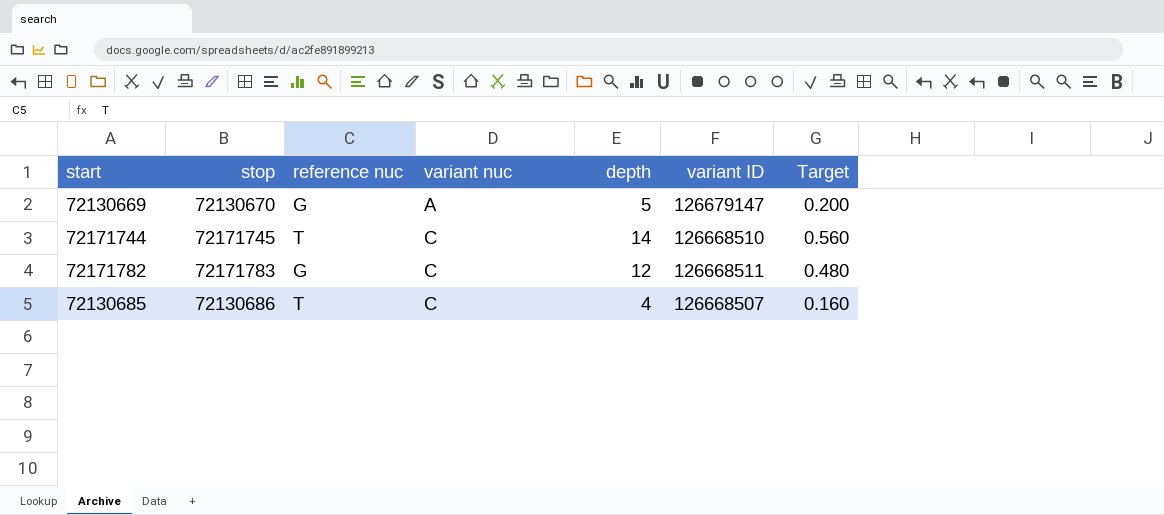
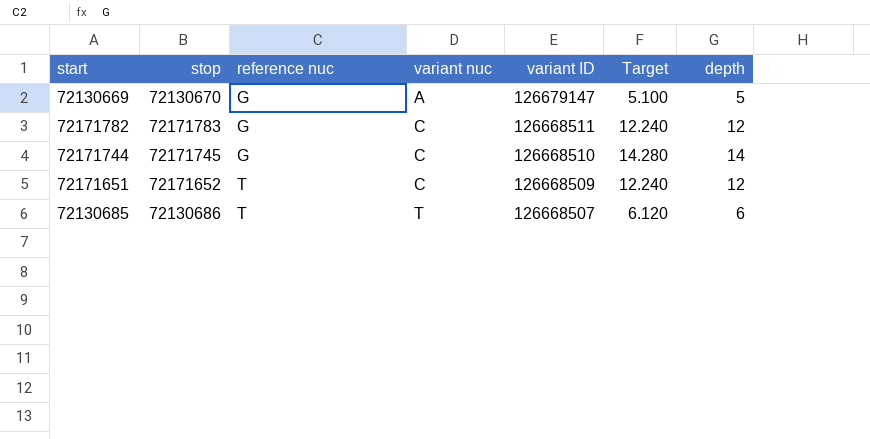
row order: variant nuc ascending -> reference nuc ascending
column Target | formula: [depth] * 0.04 -> [depth] * 1.02
column depth | position: 5 -> 7
72171744 | reference nuc: T -> G
row 72171651: none -> 72171652 | T | C | 126668509 | 12.240 | 12
72130685 | variant nuc: C -> T
72130685 | depth: 4 -> 6

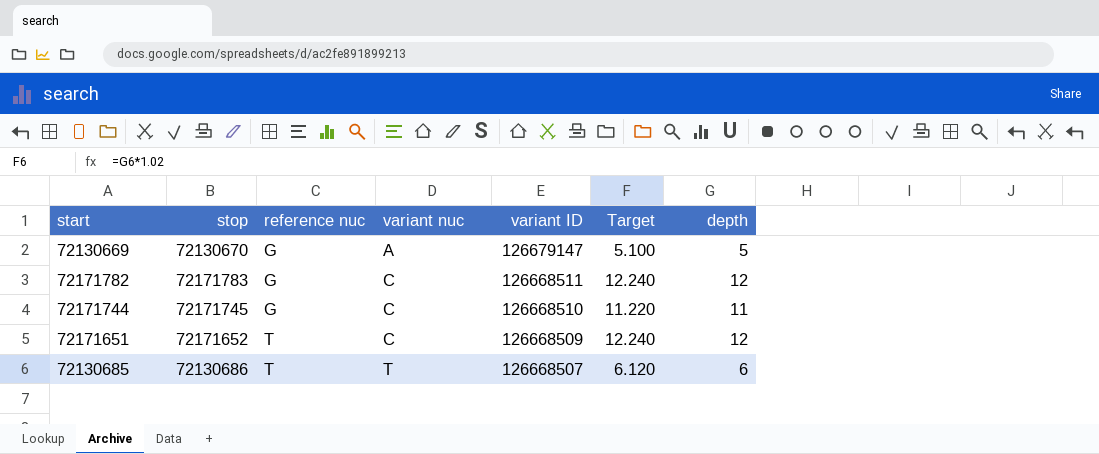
72171744 | Target: 14.280 -> 11.220
72171744 | depth: 14 -> 11

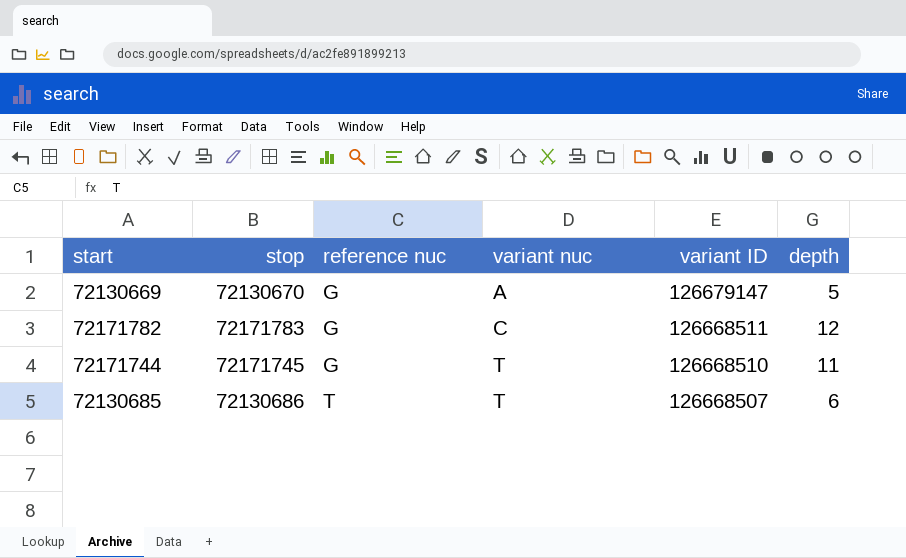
column Target | formula: [depth] * 1.02 -> none
row 72171651: 72171652 | T | C | 126668509 | 12.240 | 12 -> none
72171744 | variant nuc: C -> T

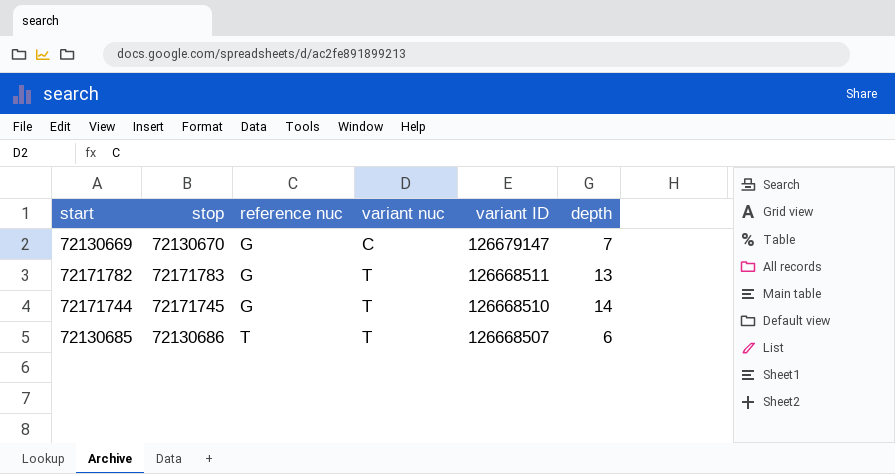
72130669 | variant nuc: A -> C
72130669 | depth: 5 -> 7
72171782 | variant nuc: C -> T
72171782 | depth: 12 -> 13
72171744 | depth: 11 -> 14

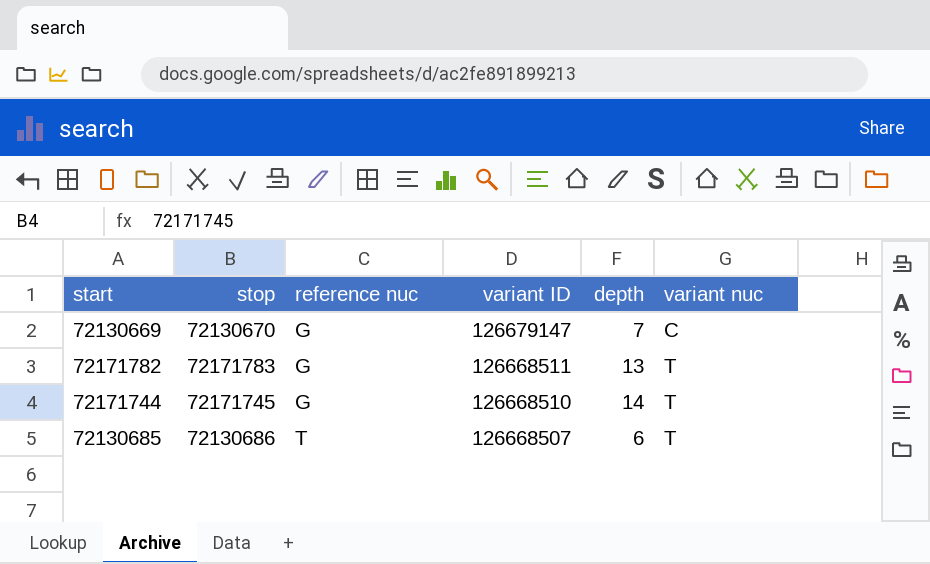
column variant nuc | position: 4 -> 6

